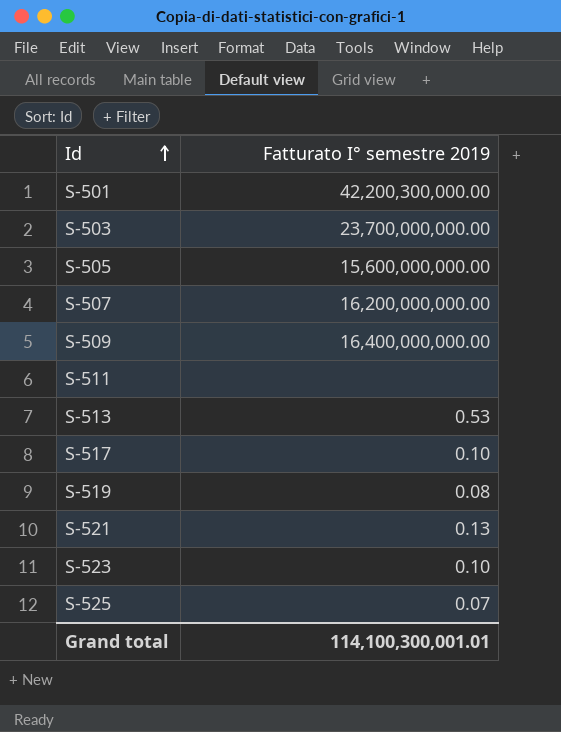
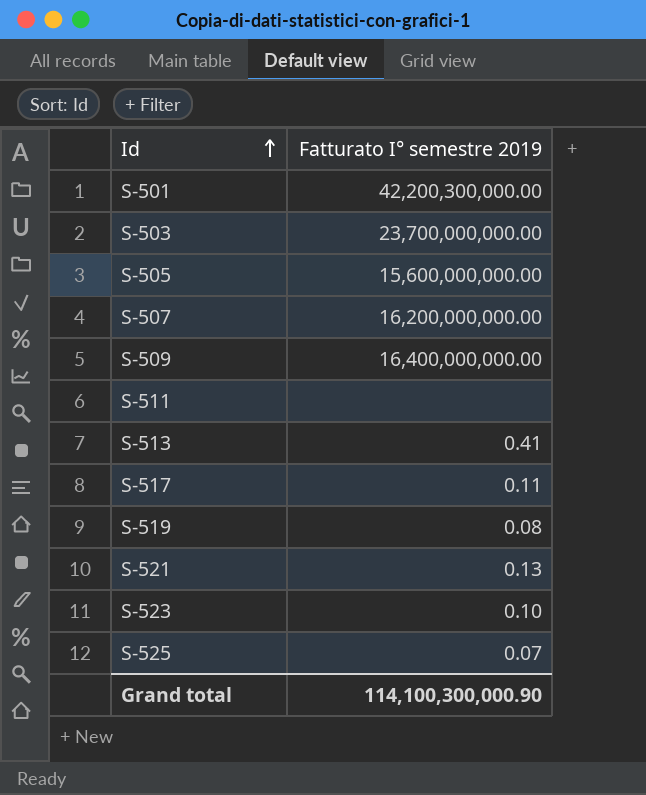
S-513 | Fatturato I° semestre 2019: 0.53 -> 0.41
S-517 | Fatturato I° semestre 2019: 0.10 -> 0.11
Grand total | Fatturato I° semestre 2019: 114,100,300,001.01 -> 114,100,300,000.90

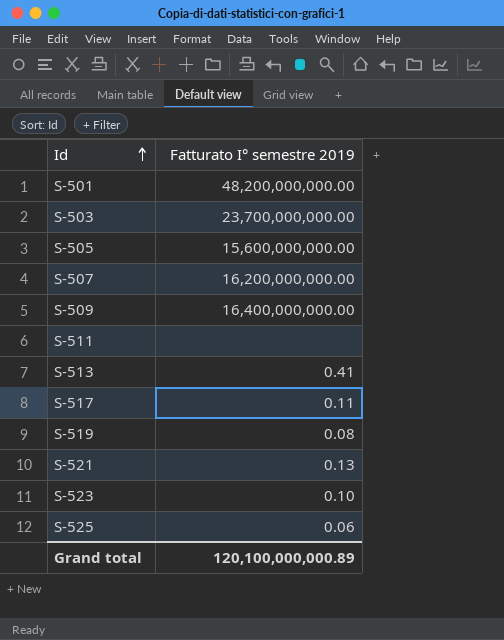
S-501 | Fatturato I° semestre 2019: 42,200,300,000.00 -> 48,200,000,000.00
S-525 | Fatturato I° semestre 2019: 0.07 -> 0.06
Grand total | Fatturato I° semestre 2019: 114,100,300,000.90 -> 120,100,000,000.89

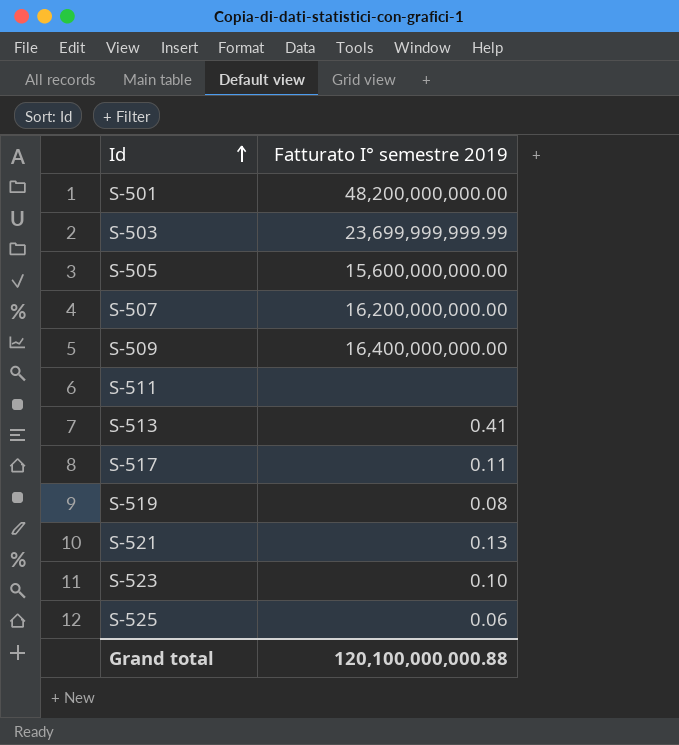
S-503 | Fatturato I° semestre 2019: 23,700,000,000.00 -> 23,699,999,999.99
Grand total | Fatturato I° semestre 2019: 120,100,000,000.89 -> 120,100,000,000.88

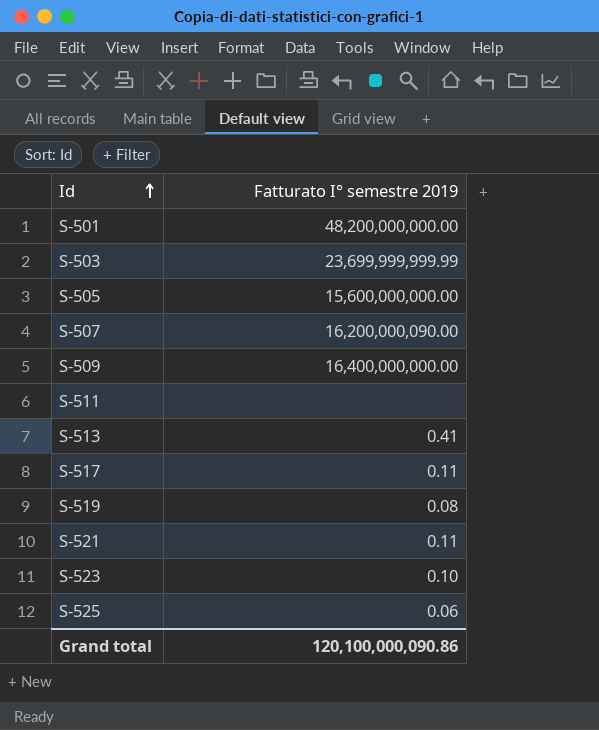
S-507 | Fatturato I° semestre 2019: 16,200,000,000.00 -> 16,200,000,090.00
S-521 | Fatturato I° semestre 2019: 0.13 -> 0.11
Grand total | Fatturato I° semestre 2019: 120,100,000,000.88 -> 120,100,000,090.86

